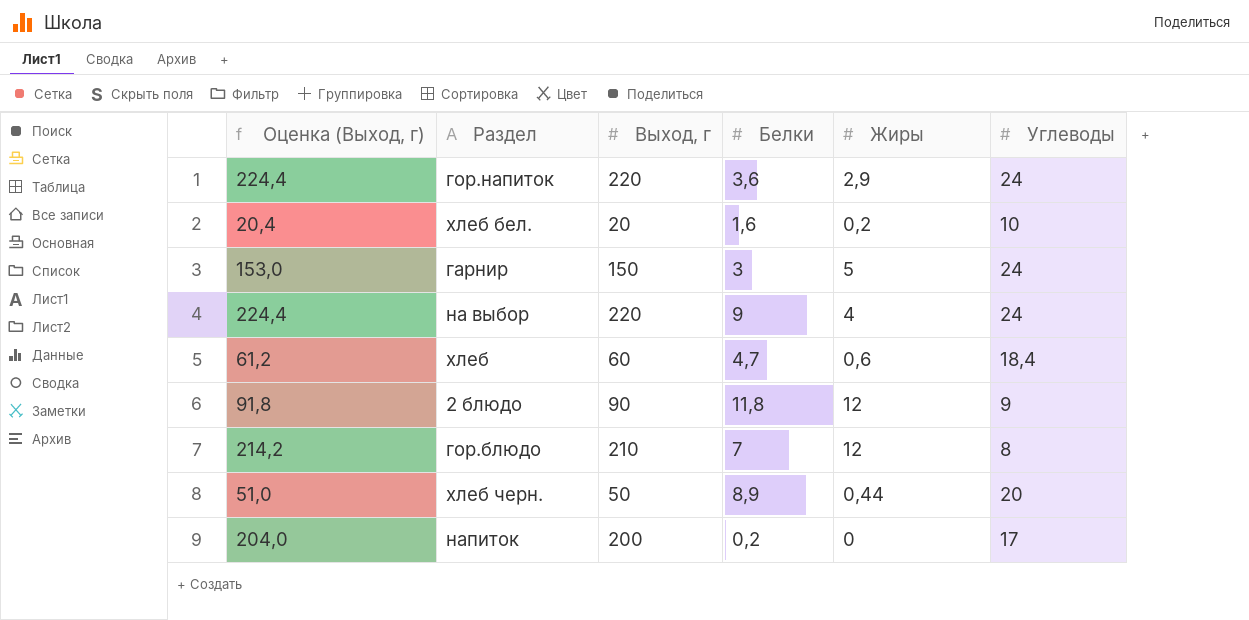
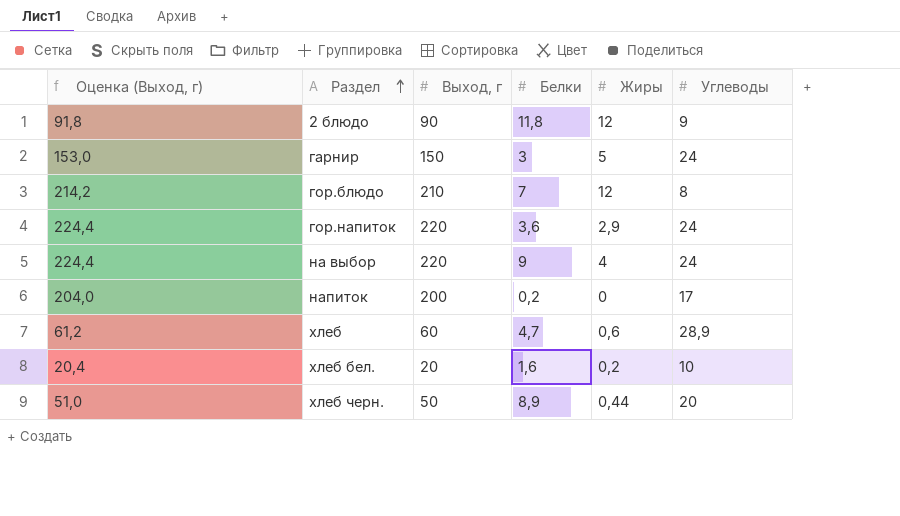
row order: none -> Раздел ascending
хлеб | Углеводы: 18,4 -> 28,9

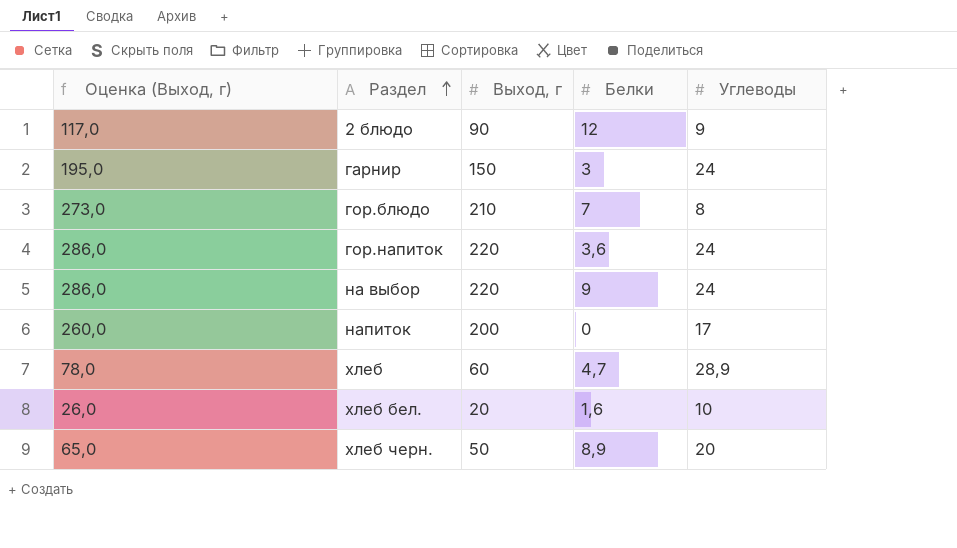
column Жиры | position: 5 -> none
column Оценка (Выход, г) | formula: [Выход, г] * 1,02 -> [Выход, г] * 1,3
2 блюдо | Белки: 11,8 -> 12
напиток | Белки: 0,2 -> 0

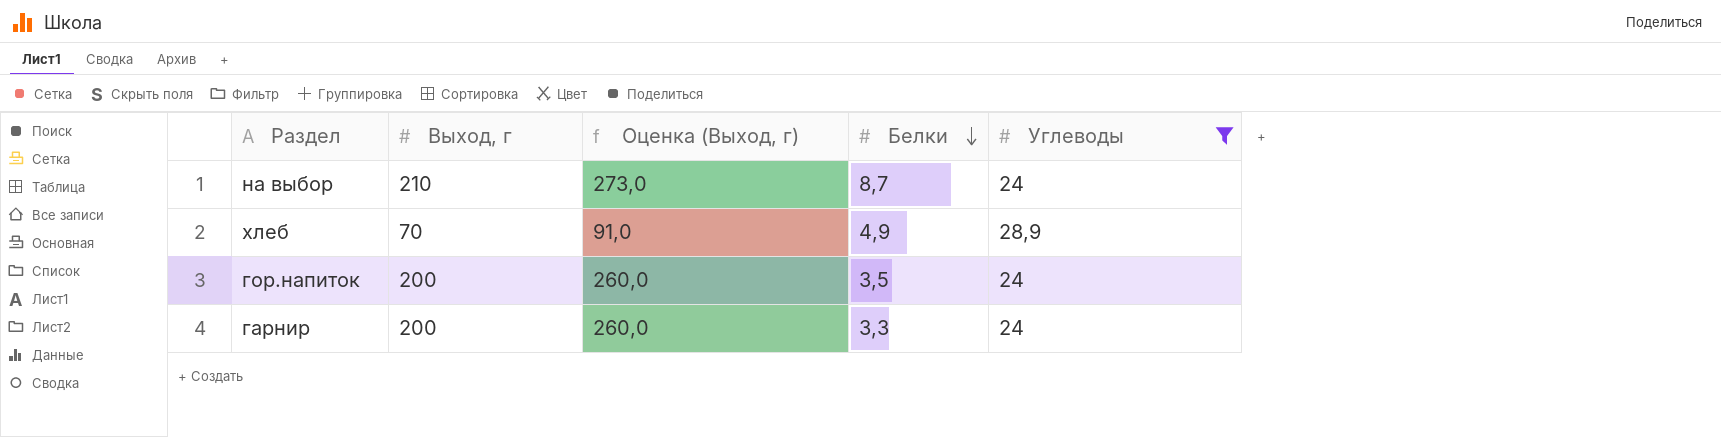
filter: none -> Углеводы >= 24
row order: Раздел ascending -> Белки descending
column Оценка (Выход, г) | position: 1 -> 3
на выбор | Выход, г: 220 -> 210
на выбор | Оценка (Выход, г): 286,0 -> 273,0
на выбор | Белки: 9 -> 8,7
хлеб | Выход, г: 60 -> 70
хлеб | Оценка (Выход, г): 78,0 -> 91,0
хлеб | Белки: 4,7 -> 4,9
гор.напиток | Выход, г: 220 -> 200
гор.напиток | Оценка (Выход, г): 286,0 -> 260,0
гор.напиток | Белки: 3,6 -> 3,5
гарнир | Выход, г: 150 -> 200
гарнир | Оценка (Выход, г): 195,0 -> 260,0
гарнир | Белки: 3 -> 3,3

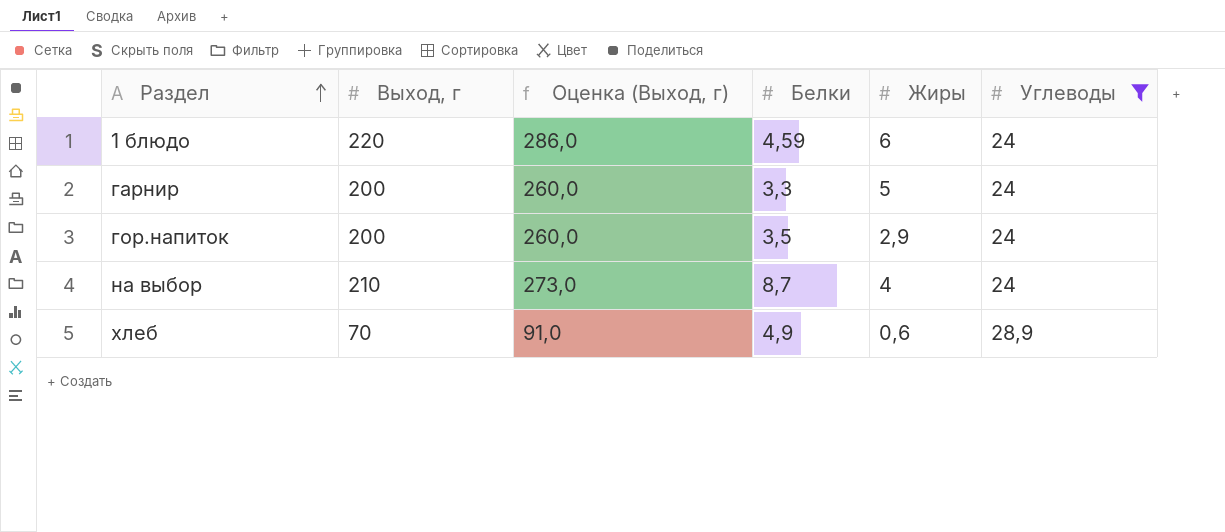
row order: Белки descending -> Раздел ascending
column Жиры | position: none -> 5
row 1 блюдо: none -> 220 | 286,0 | 4,59 | 6 | 24

